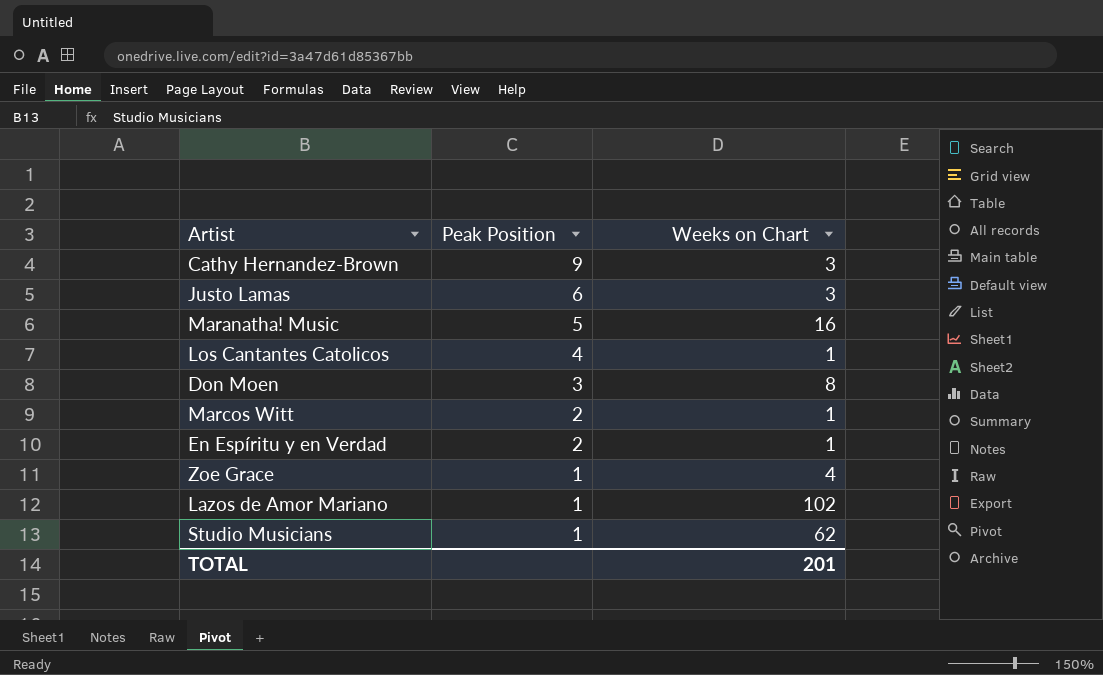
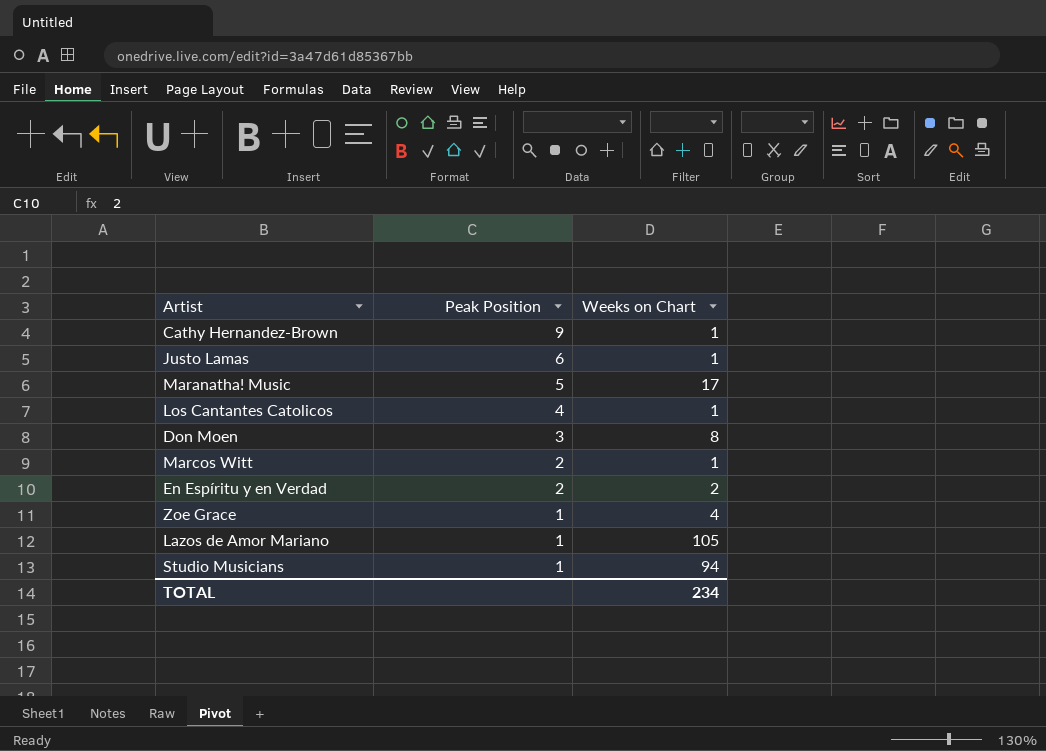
Cathy Hernandez-Brown | Weeks on Chart: 3 -> 1
Justo Lamas | Weeks on Chart: 3 -> 1
Maranatha! Music | Weeks on Chart: 16 -> 17
En Espíritu y en Verdad | Weeks on Chart: 1 -> 2
Lazos de Amor Mariano | Weeks on Chart: 102 -> 105
Studio Musicians | Weeks on Chart: 62 -> 94
TOTAL | Weeks on Chart: 201 -> 234

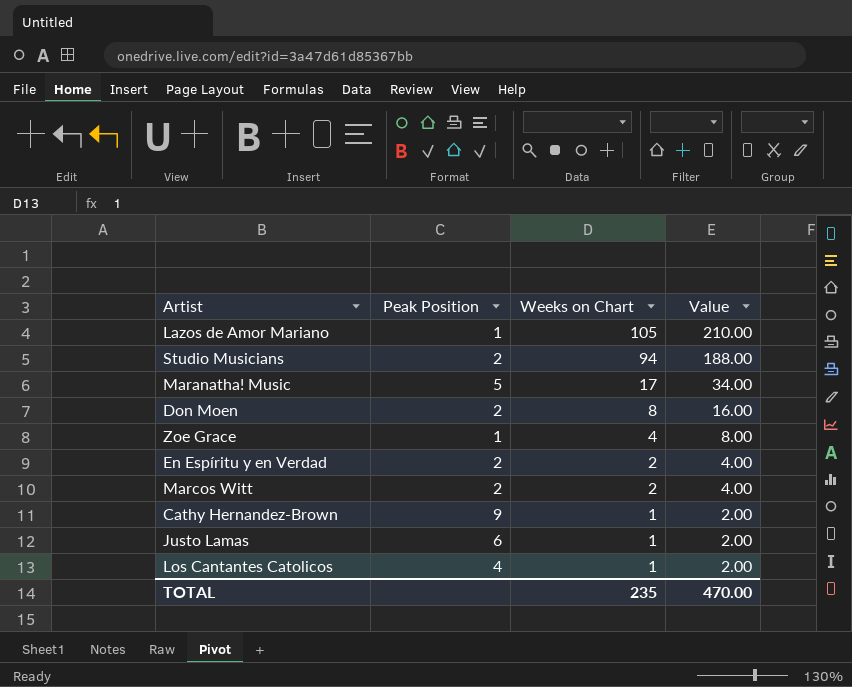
row order: Peak Position descending -> Weeks on Chart descending
column Value | formula: none -> [Weeks on Chart] * 2
Studio Musicians | Peak Position: 1 -> 2
Don Moen | Peak Position: 3 -> 2
Marcos Witt | Weeks on Chart: 1 -> 2
TOTAL | Weeks on Chart: 234 -> 235

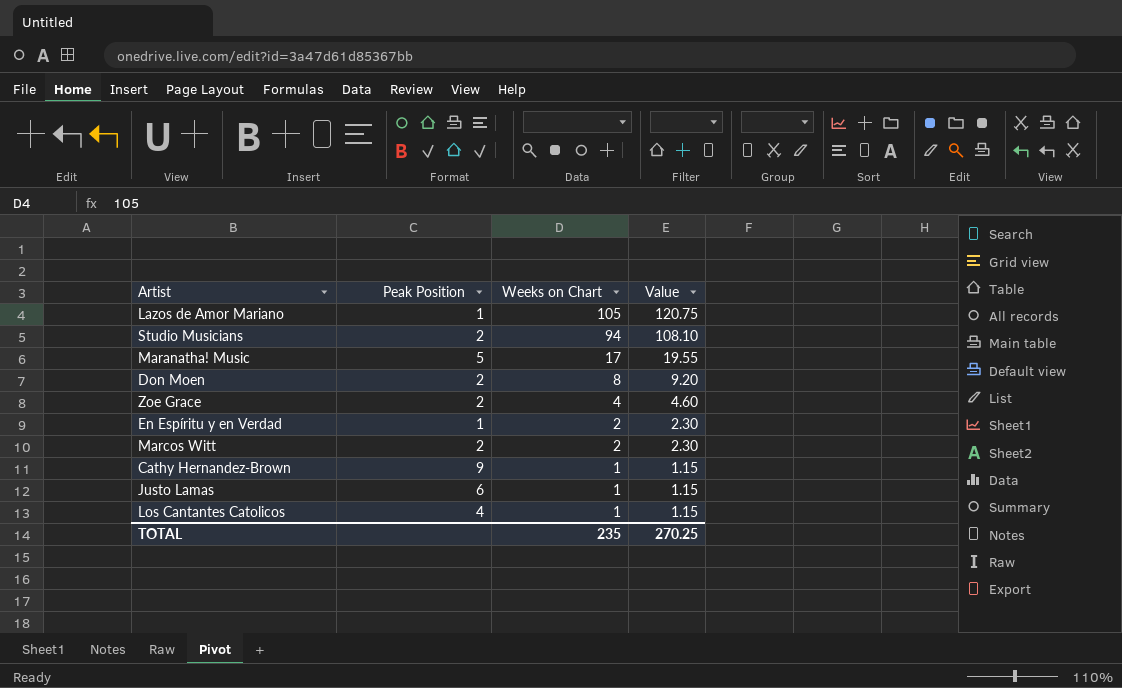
column Value | formula: [Weeks on Chart] * 2 -> [Weeks on Chart] * 1.15
Zoe Grace | Peak Position: 1 -> 2
En Espíritu y en Verdad | Peak Position: 2 -> 1
TOTAL | Value: 470.00 -> 270.25

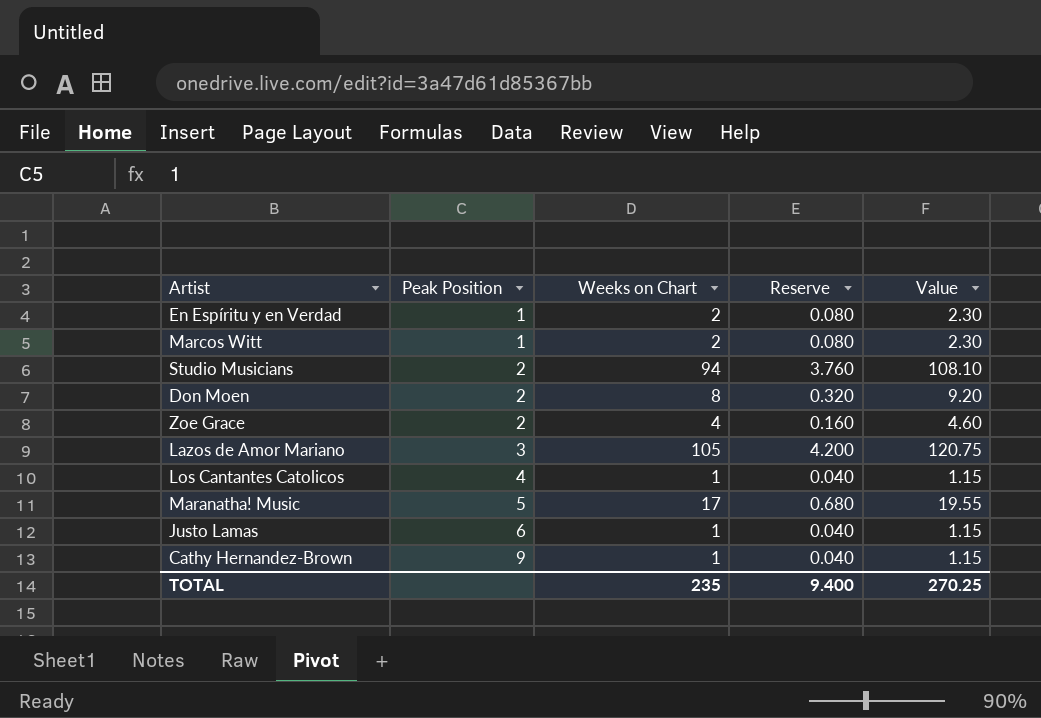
row order: Weeks on Chart descending -> Peak Position ascending
column Reserve | formula: none -> [Weeks on Chart] * 0.04
Marcos Witt | Peak Position: 2 -> 1
Lazos de Amor Mariano | Peak Position: 1 -> 3

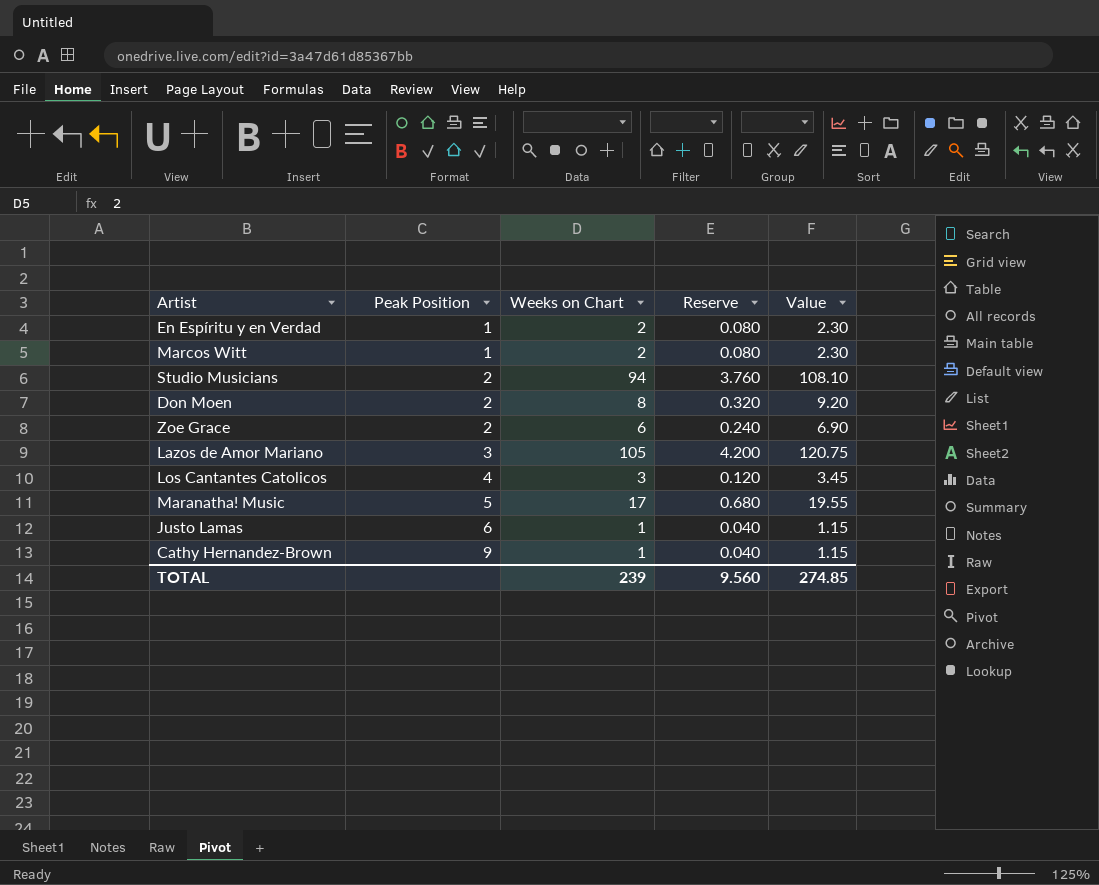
Zoe Grace | Weeks on Chart: 4 -> 6
Zoe Grace | Reserve: 0.160 -> 0.240
Zoe Grace | Value: 4.60 -> 6.90
Los Cantantes Catolicos | Weeks on Chart: 1 -> 3
Los Cantantes Catolicos | Reserve: 0.040 -> 0.120
Los Cantantes Catolicos | Value: 1.15 -> 3.45
TOTAL | Weeks on Chart: 235 -> 239
TOTAL | Reserve: 9.400 -> 9.560
TOTAL | Value: 270.25 -> 274.85

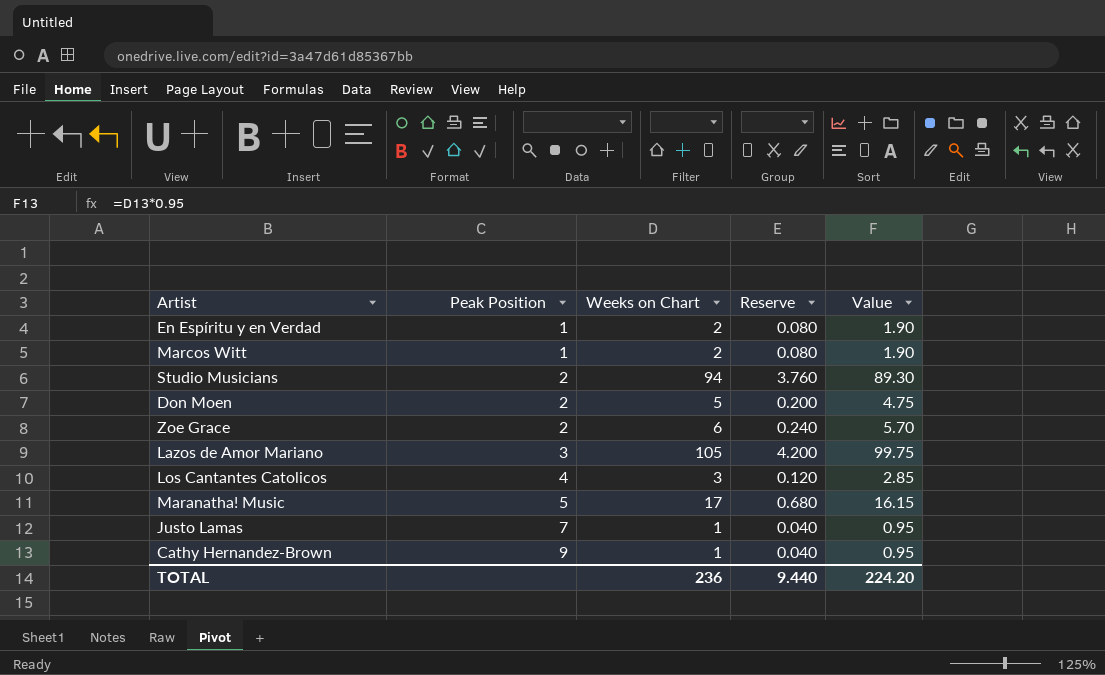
column Value | formula: [Weeks on Chart] * 1.15 -> [Weeks on Chart] * 0.95
Don Moen | Weeks on Chart: 8 -> 5
Don Moen | Reserve: 0.320 -> 0.200
Justo Lamas | Peak Position: 6 -> 7
TOTAL | Weeks on Chart: 239 -> 236
TOTAL | Reserve: 9.560 -> 9.440
TOTAL | Value: 274.85 -> 224.20

